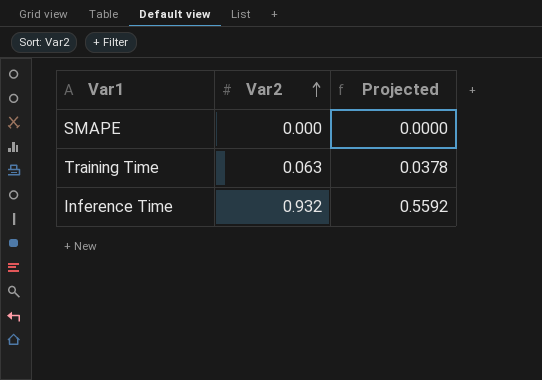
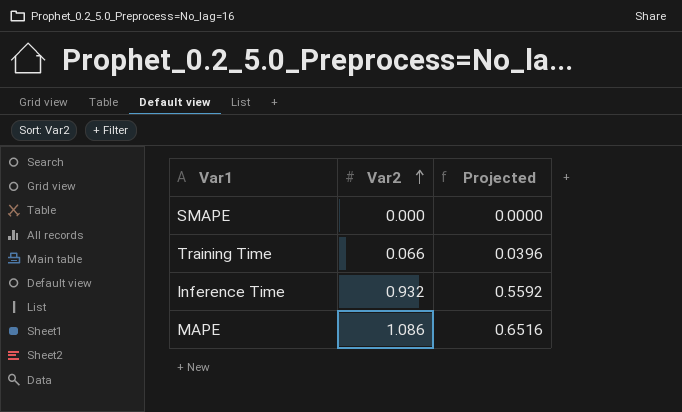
Training Time | Var2: 0.063 -> 0.066
Training Time | Projected: 0.0378 -> 0.0396
row MAPE: none -> 1.086 | 0.6516

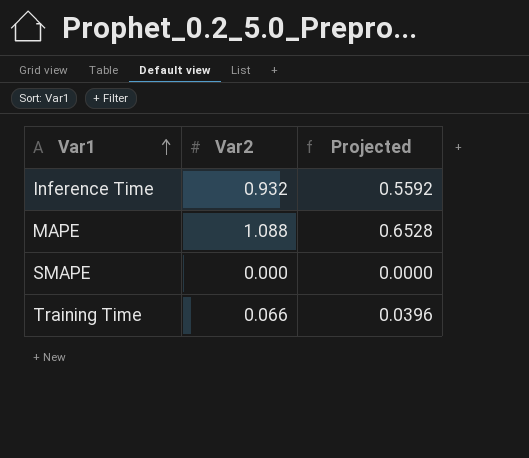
row order: Var2 ascending -> Var1 ascending
MAPE | Var2: 1.086 -> 1.088
MAPE | Projected: 0.6516 -> 0.6528

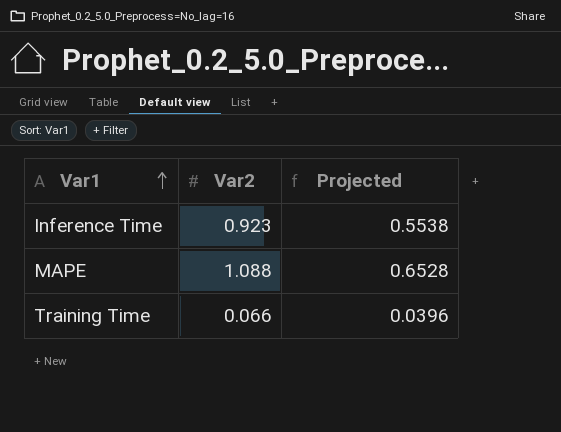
row SMAPE: 0.000 | 0.0000 -> none
Inference Time | Var2: 0.932 -> 0.923
Inference Time | Projected: 0.5592 -> 0.5538

